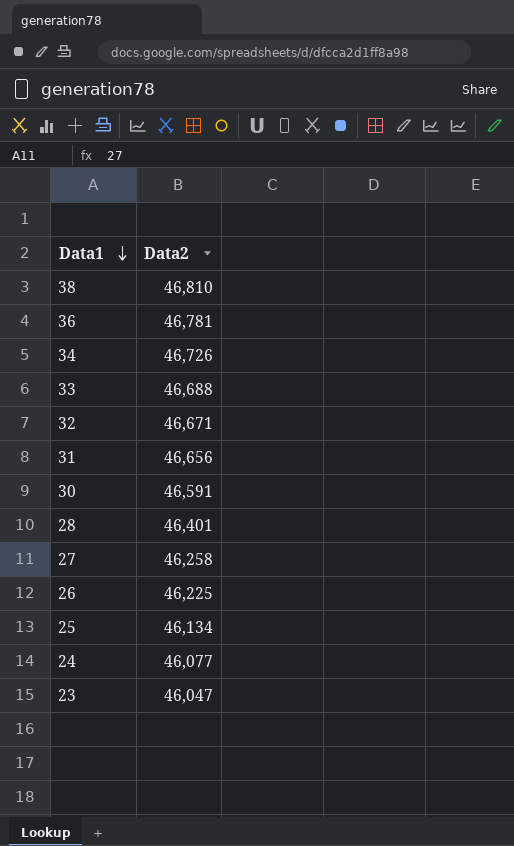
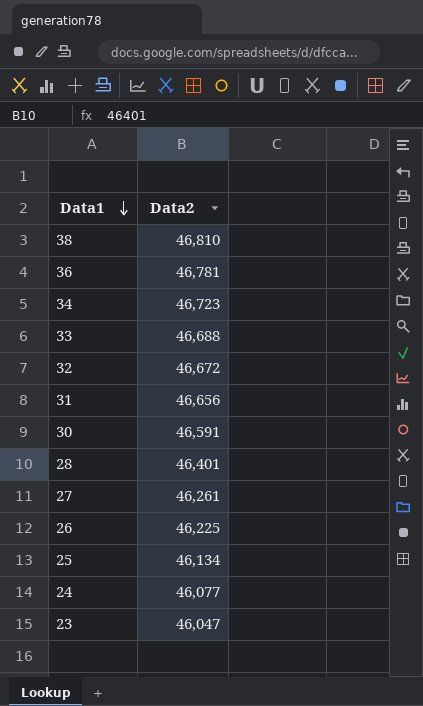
34 | Data2: 46,726 -> 46,723
32 | Data2: 46,671 -> 46,672
27 | Data2: 46,258 -> 46,261

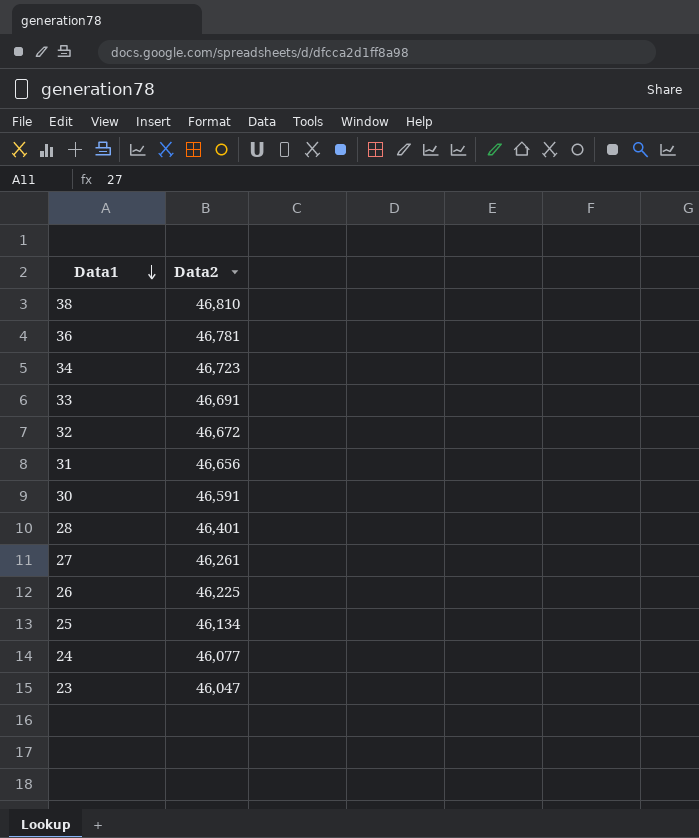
33 | Data2: 46,688 -> 46,691

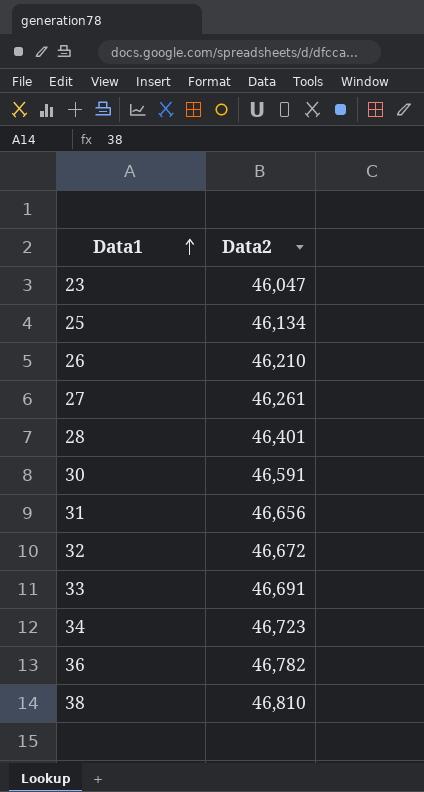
row order: Data1 descending -> Data1 ascending
row 24: 46,077 -> none
26 | Data2: 46,225 -> 46,210
36 | Data2: 46,781 -> 46,782

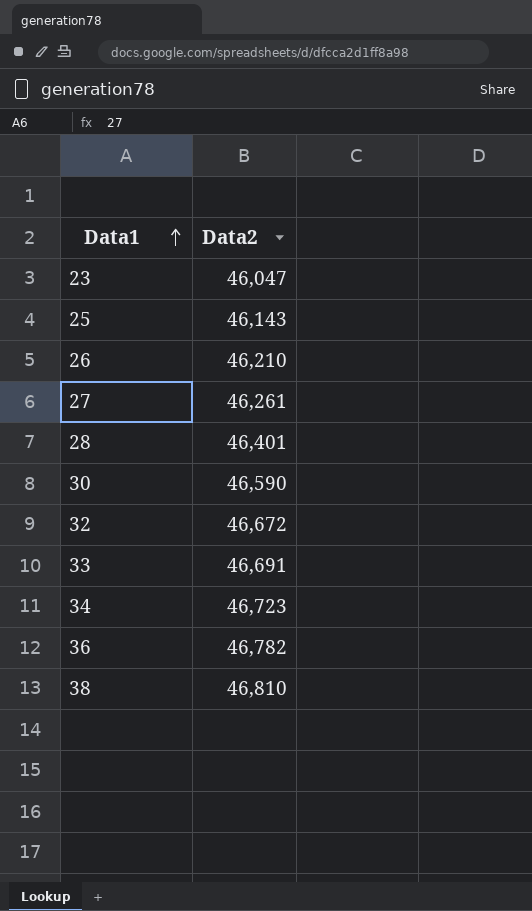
row 31: 46,656 -> none
25 | Data2: 46,134 -> 46,143
30 | Data2: 46,591 -> 46,590

